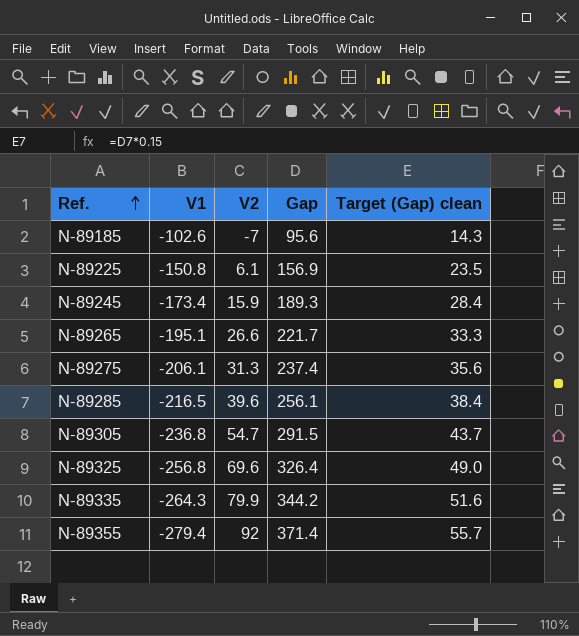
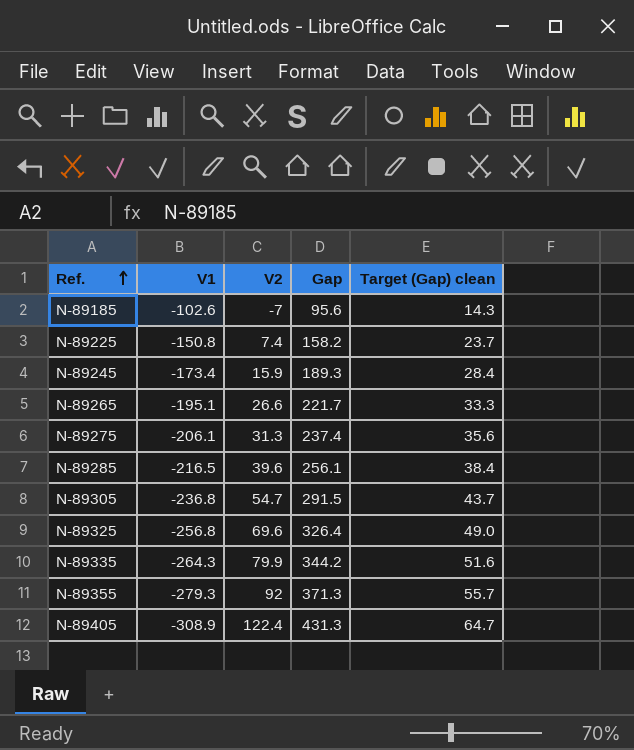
N-89225 | V2: 6.1 -> 7.4
N-89225 | Gap: 156.9 -> 158.2
N-89225 | Target (Gap) clean: 23.5 -> 23.7
N-89355 | V1: -279.4 -> -279.3
N-89355 | Gap: 371.4 -> 371.3
row N-89405: none -> -308.9 | 122.4 | 431.3 | 64.7

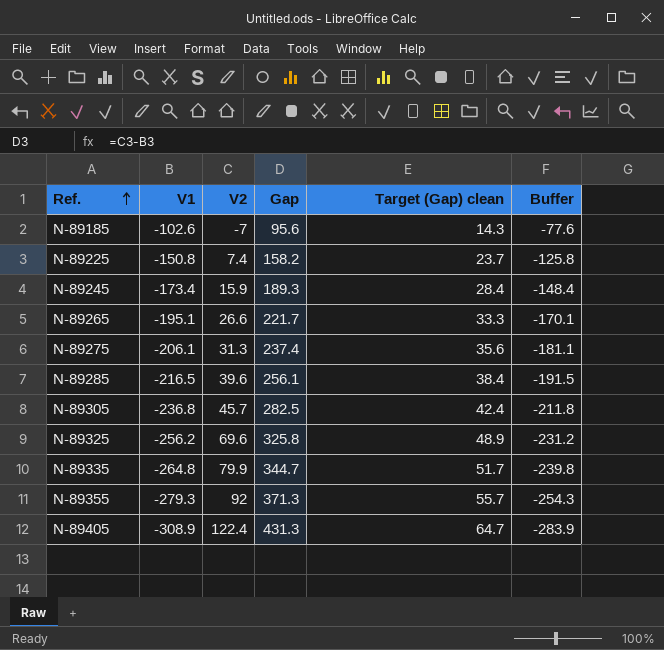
column Buffer | formula: none -> [V1] + 25
N-89305 | V2: 54.7 -> 45.7
N-89305 | Gap: 291.5 -> 282.5
N-89305 | Target (Gap) clean: 43.7 -> 42.4
N-89325 | V1: -256.8 -> -256.2
N-89325 | Gap: 326.4 -> 325.8
N-89325 | Target (Gap) clean: 49.0 -> 48.9
N-89335 | V1: -264.3 -> -264.8
N-89335 | Gap: 344.2 -> 344.7
N-89335 | Target (Gap) clean: 51.6 -> 51.7

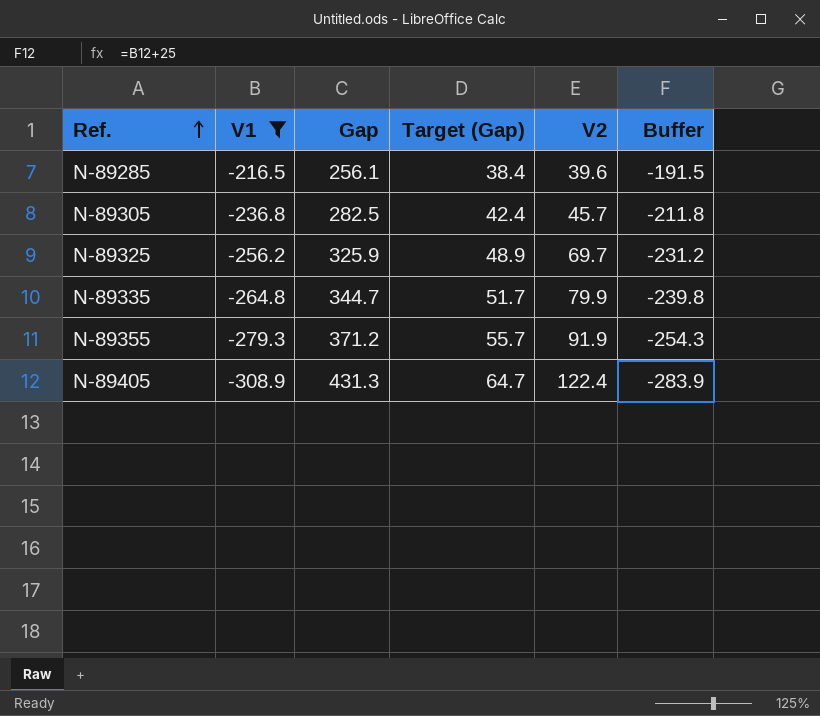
filter: none -> V1 <= -216.5
column name: Target (Gap) clean -> Target (Gap)
column V2 | position: 3 -> 5
N-89325 | Gap: 325.8 -> 325.9
N-89325 | V2: 69.6 -> 69.7
N-89355 | Gap: 371.3 -> 371.2
N-89355 | V2: 92 -> 91.9

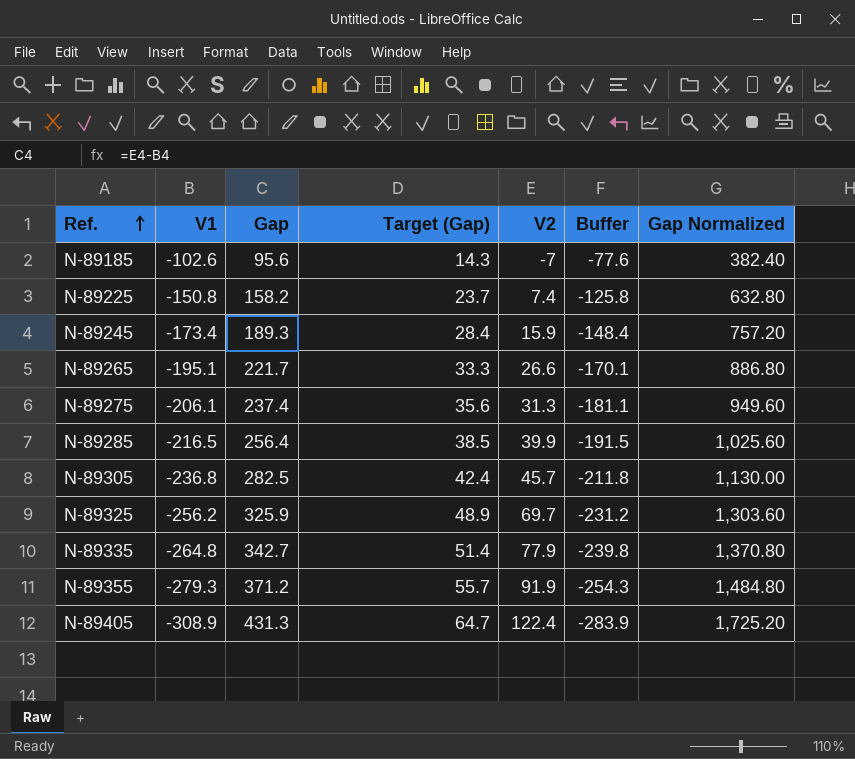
filter: V1 <= -216.5 -> none
column Gap Normalized | formula: none -> [Gap] * 4
N-89285 | Gap: 256.1 -> 256.4
N-89285 | Target (Gap): 38.4 -> 38.5
N-89285 | V2: 39.6 -> 39.9
N-89335 | Gap: 344.7 -> 342.7
N-89335 | Target (Gap): 51.7 -> 51.4
N-89335 | V2: 79.9 -> 77.9

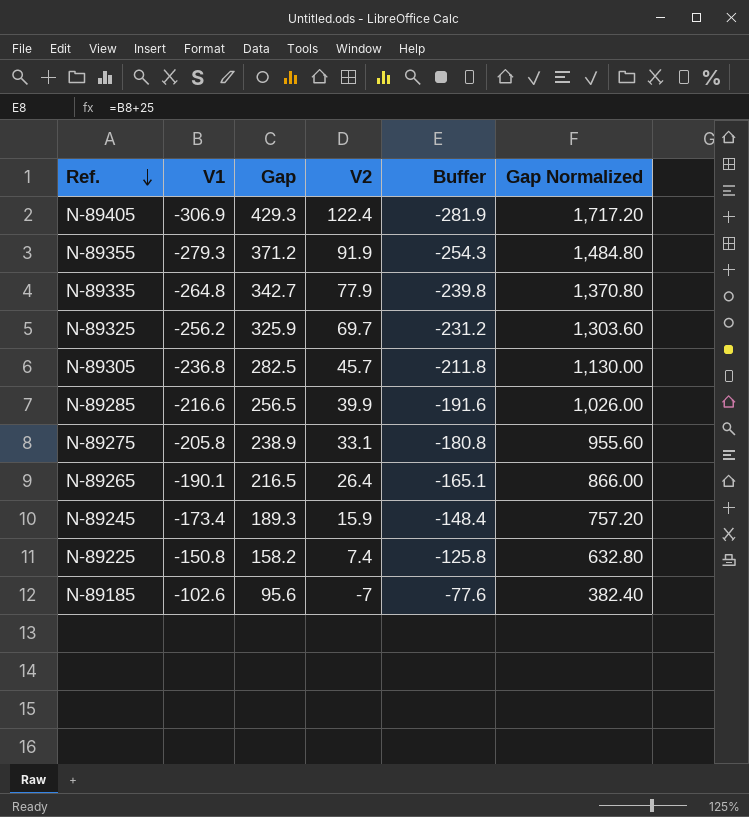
row order: Ref. ascending -> Ref. descending
column Target (Gap) | formula: [Gap] * 0.15 -> none
N-89405 | V1: -308.9 -> -306.9
N-89405 | Gap: 431.3 -> 429.3
N-89405 | Buffer: -283.9 -> -281.9
N-89405 | Gap Normalized: 1,725.20 -> 1,717.20
N-89285 | V1: -216.5 -> -216.6
N-89285 | Gap: 256.4 -> 256.5
N-89285 | Buffer: -191.5 -> -191.6
N-89285 | Gap Normalized: 1,025.60 -> 1,026.00
N-89275 | V1: -206.1 -> -205.8
N-89275 | Gap: 237.4 -> 238.9
N-89275 | V2: 31.3 -> 33.1
N-89275 | Buffer: -181.1 -> -180.8
N-89275 | Gap Normalized: 949.60 -> 955.60
N-89265 | V1: -195.1 -> -190.1
N-89265 | Gap: 221.7 -> 216.5
N-89265 | V2: 26.6 -> 26.4
N-89265 | Buffer: -170.1 -> -165.1
N-89265 | Gap Normalized: 886.80 -> 866.00

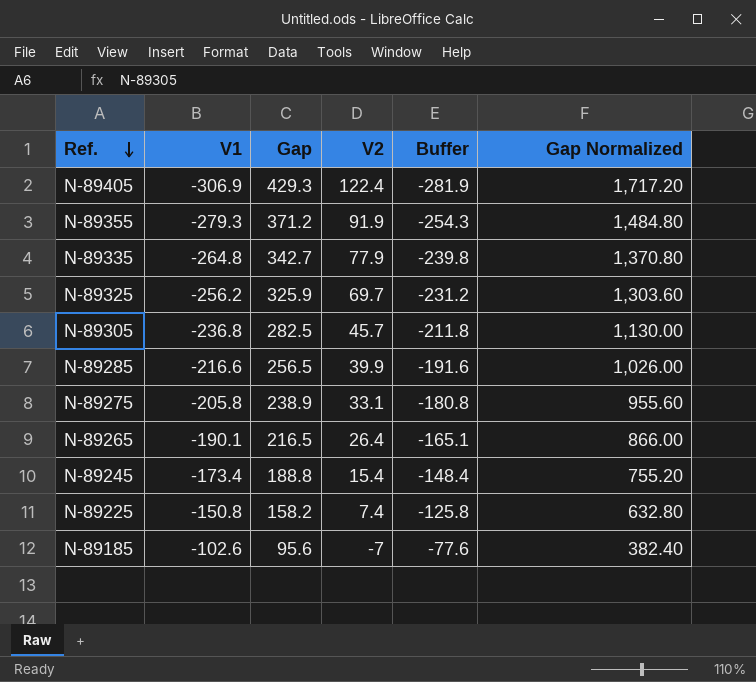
N-89245 | Gap: 189.3 -> 188.8
N-89245 | V2: 15.9 -> 15.4
N-89245 | Gap Normalized: 757.20 -> 755.20

